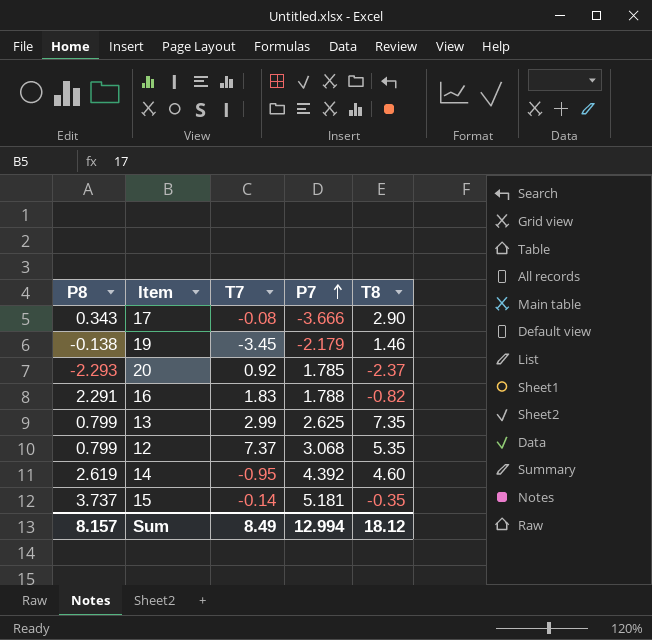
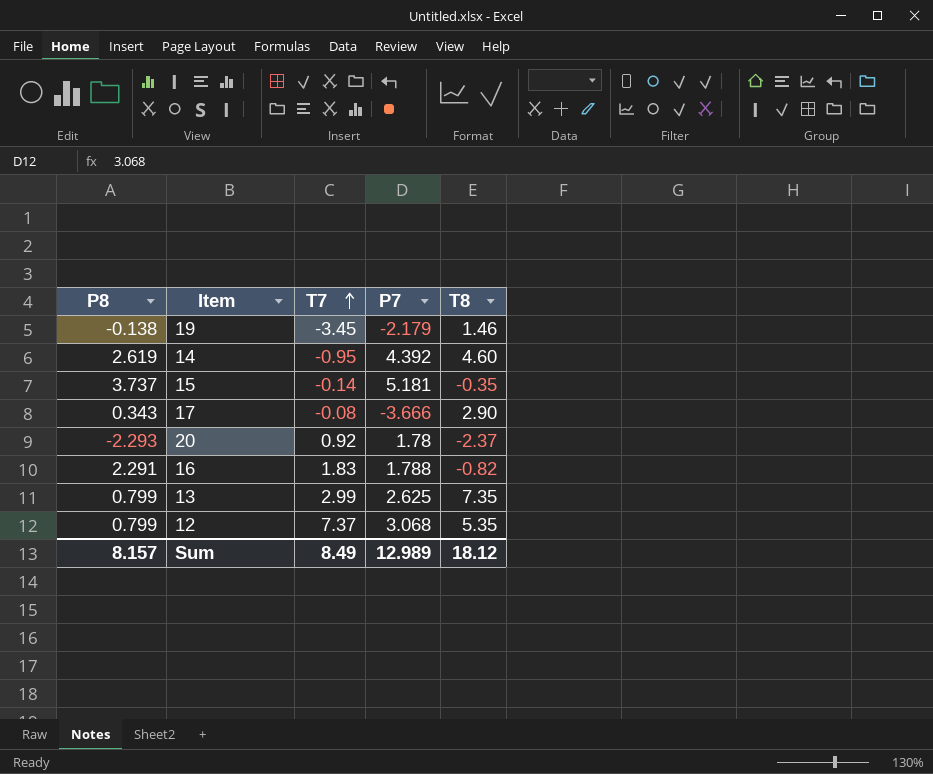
row order: P7 ascending -> T7 ascending
20 | P7: 1.785 -> 1.78
Sum | P7: 12.994 -> 12.989

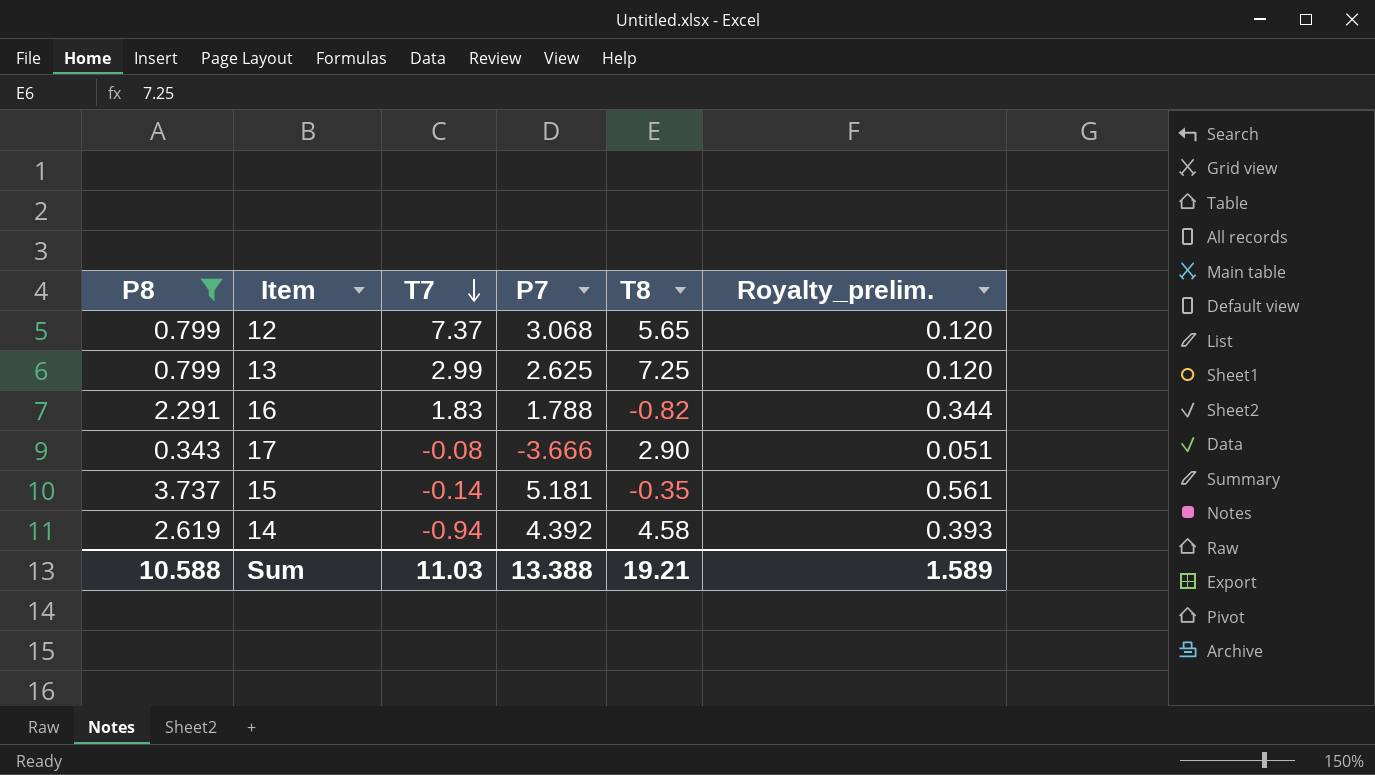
filter: none -> P8 >= 0.343
row order: T7 ascending -> T7 descending
column Royalty_prelim. | formula: none -> [P8] * 0.15
12 | T8: 5.35 -> 5.65
13 | T8: 7.35 -> 7.25
14 | T7: -0.95 -> -0.94
14 | T8: 4.60 -> 4.58
Sum | P8: 8.157 -> 10.588
Sum | T7: 8.49 -> 11.03
Sum | P7: 12.989 -> 13.388
Sum | T8: 18.12 -> 19.21

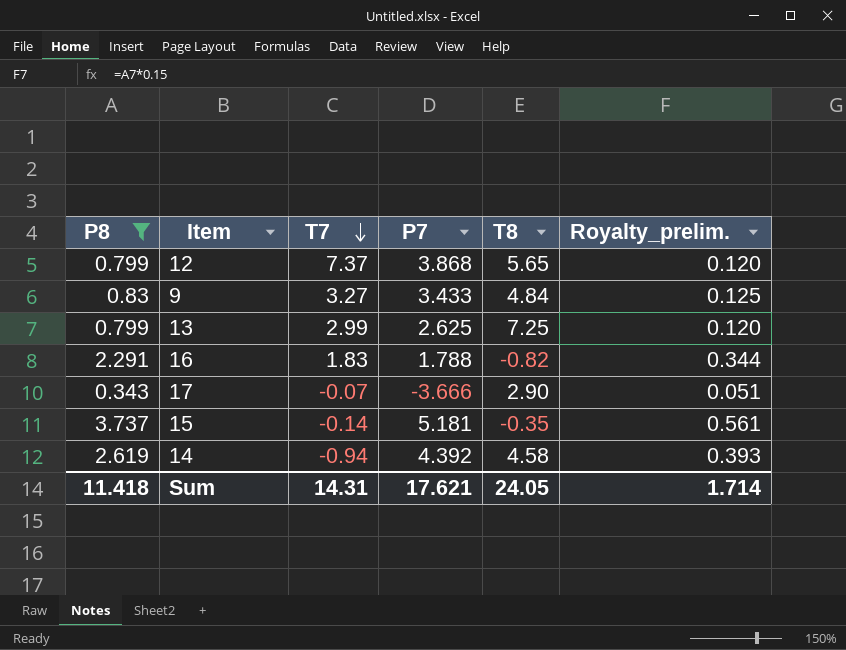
12 | P7: 3.068 -> 3.868
row 9: none -> 0.83 | 3.27 | 3.433 | 4.84 | 0.125
17 | T7: -0.08 -> -0.07
Sum | P8: 10.588 -> 11.418
Sum | T7: 11.03 -> 14.31
Sum | P7: 13.388 -> 17.621
Sum | T8: 19.21 -> 24.05
Sum | Royalty_prelim.: 1.589 -> 1.714

